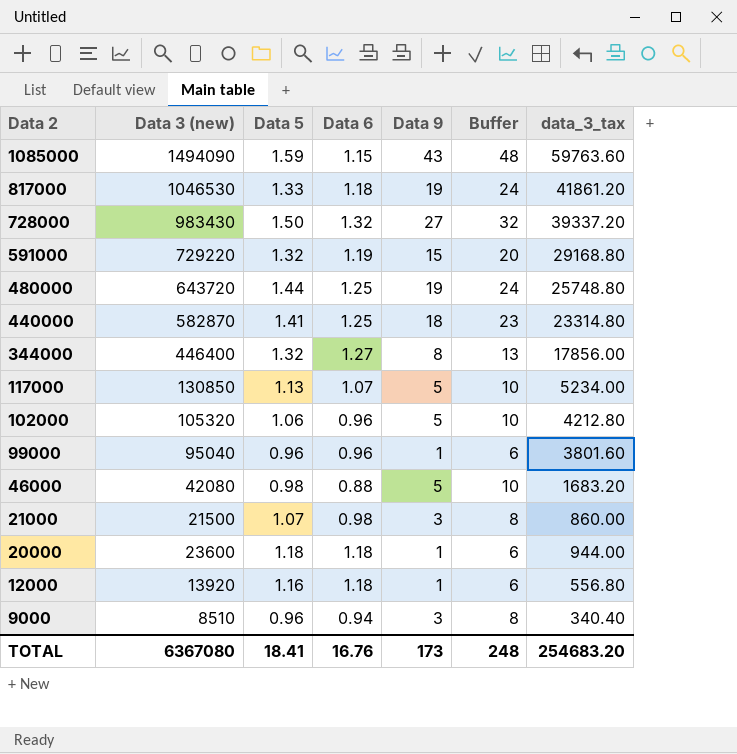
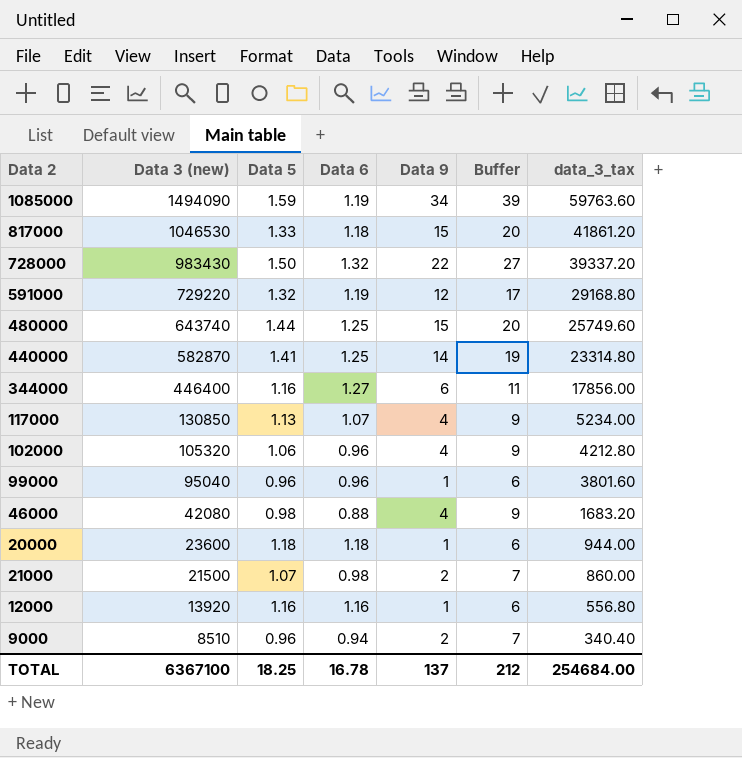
row order: Data 2 descending -> Data 3 (new) descending
1085000 | Data 6: 1.15 -> 1.19
1085000 | Data 9: 43 -> 34
1085000 | Buffer: 48 -> 39
817000 | Data 9: 19 -> 15
817000 | Buffer: 24 -> 20
728000 | Data 9: 27 -> 22
728000 | Buffer: 32 -> 27
591000 | Data 9: 15 -> 12
591000 | Buffer: 20 -> 17
480000 | Data 3 (new): 643720 -> 643740
480000 | Data 9: 19 -> 15
480000 | Buffer: 24 -> 20
480000 | data_3_tax: 25748.80 -> 25749.60
440000 | Data 9: 18 -> 14
440000 | Buffer: 23 -> 19
344000 | Data 5: 1.32 -> 1.16
344000 | Data 9: 8 -> 6
344000 | Buffer: 13 -> 11
117000 | Data 9: 5 -> 4
117000 | Buffer: 10 -> 9
102000 | Data 9: 5 -> 4
102000 | Buffer: 10 -> 9
46000 | Data 9: 5 -> 4
46000 | Buffer: 10 -> 9
21000 | Data 9: 3 -> 2
21000 | Buffer: 8 -> 7
12000 | Data 6: 1.18 -> 1.16
9000 | Data 9: 3 -> 2
9000 | Buffer: 8 -> 7
TOTAL | Data 3 (new): 6367080 -> 6367100
TOTAL | Data 5: 18.41 -> 18.25
TOTAL | Data 6: 16.76 -> 16.78
TOTAL | Data 9: 173 -> 137
TOTAL | Buffer: 248 -> 212
TOTAL | data_3_tax: 254683.20 -> 254684.00

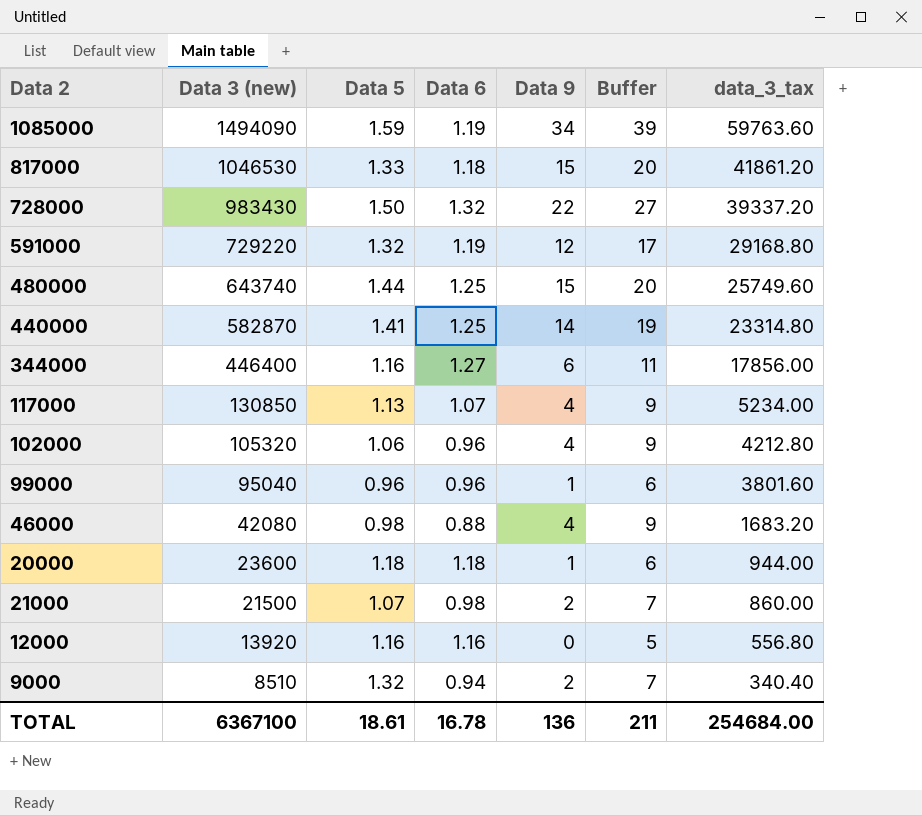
12000 | Data 9: 1 -> 0
12000 | Buffer: 6 -> 5
9000 | Data 5: 0.96 -> 1.32
TOTAL | Data 5: 18.25 -> 18.61
TOTAL | Data 9: 137 -> 136
TOTAL | Buffer: 212 -> 211

